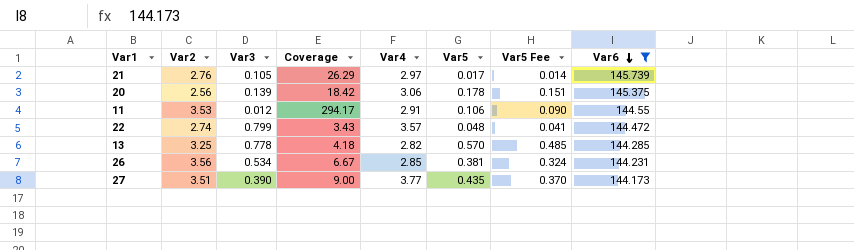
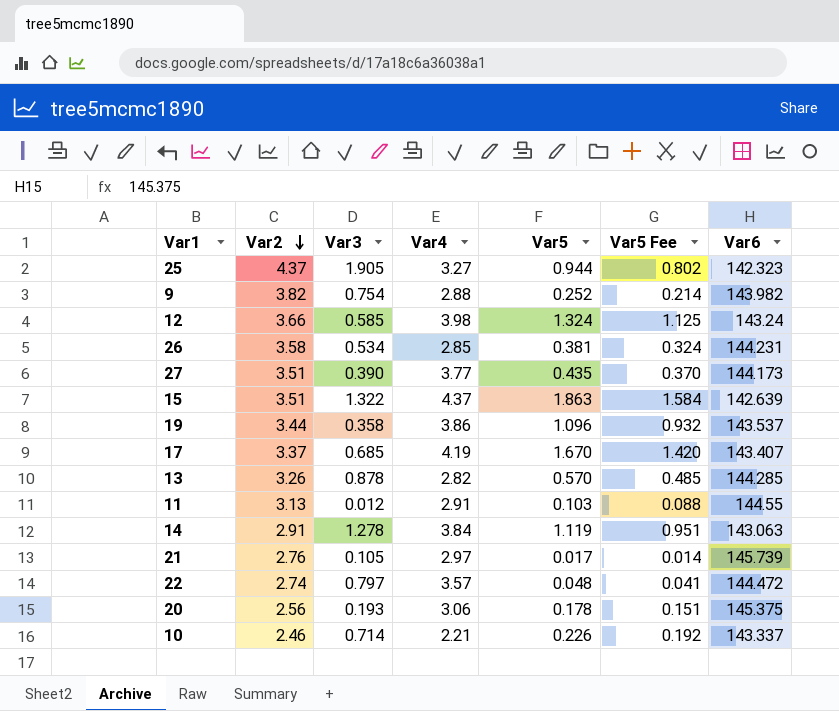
filter: Var6 >= 144.173 -> none
row order: Var6 descending -> Var2 descending
column Coverage | formula: [Var2] / [Var3] -> none
26 | Var2: 3.56 -> 3.58
13 | Var2: 3.25 -> 3.26
13 | Var3: 0.778 -> 0.878
11 | Var2: 3.53 -> 3.13
11 | Var5: 0.106 -> 0.103
11 | Var5 Fee: 0.090 -> 0.088
22 | Var3: 0.799 -> 0.797
20 | Var3: 0.139 -> 0.193

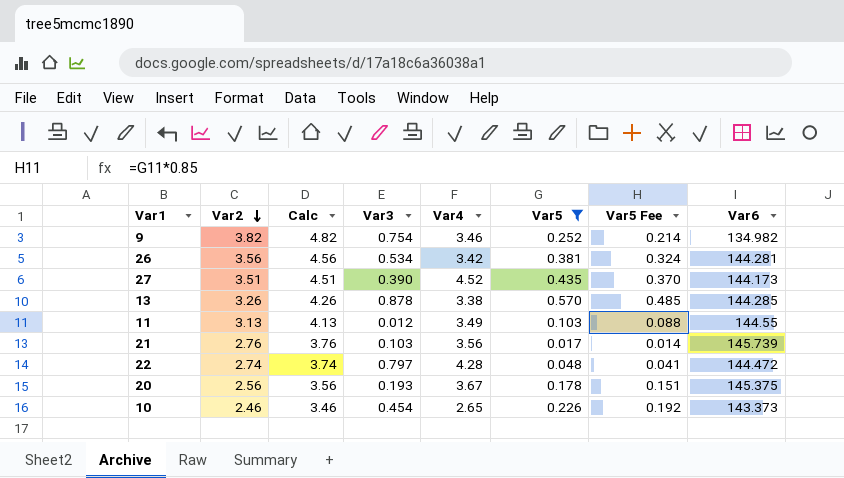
filter: none -> Var5 <= 0.570
column Calc | formula: none -> [Var2] + 1
9 | Var4: 2.88 -> 3.46
9 | Var6: 143.982 -> 134.982
26 | Var2: 3.58 -> 3.56
26 | Var4: 2.85 -> 3.42
26 | Var6: 144.231 -> 144.281
27 | Var4: 3.77 -> 4.52
13 | Var4: 2.82 -> 3.38
11 | Var4: 2.91 -> 3.49
21 | Var3: 0.105 -> 0.103
21 | Var4: 2.97 -> 3.56
22 | Var4: 3.57 -> 4.28
20 | Var4: 3.06 -> 3.67
10 | Var3: 0.714 -> 0.454
10 | Var4: 2.21 -> 2.65
10 | Var6: 143.337 -> 143.373

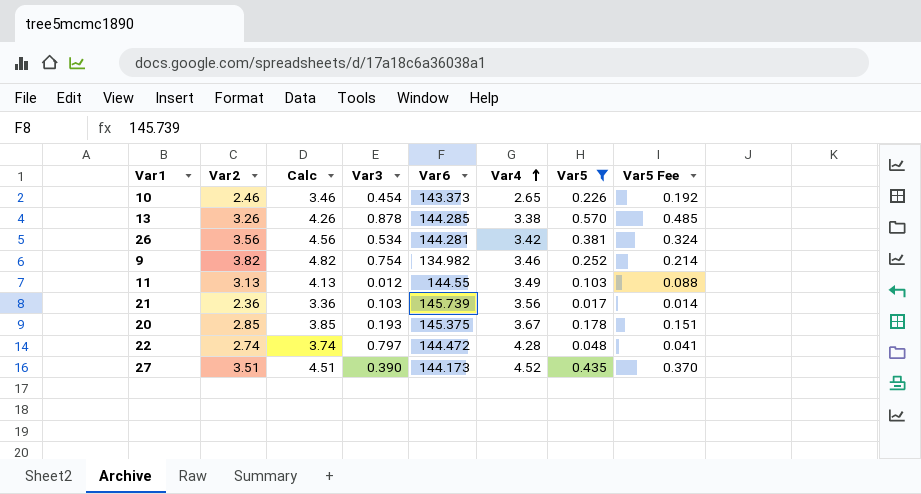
row order: Var2 descending -> Var4 ascending
column Var6 | position: 8 -> 5
21 | Var2: 2.76 -> 2.36
21 | Calc: 3.76 -> 3.36
20 | Var2: 2.56 -> 2.85
20 | Calc: 3.56 -> 3.85

